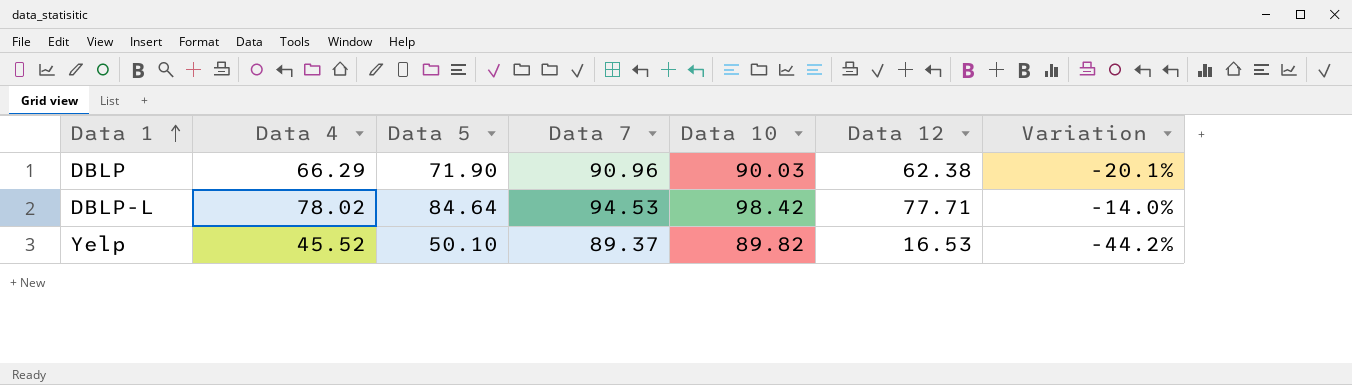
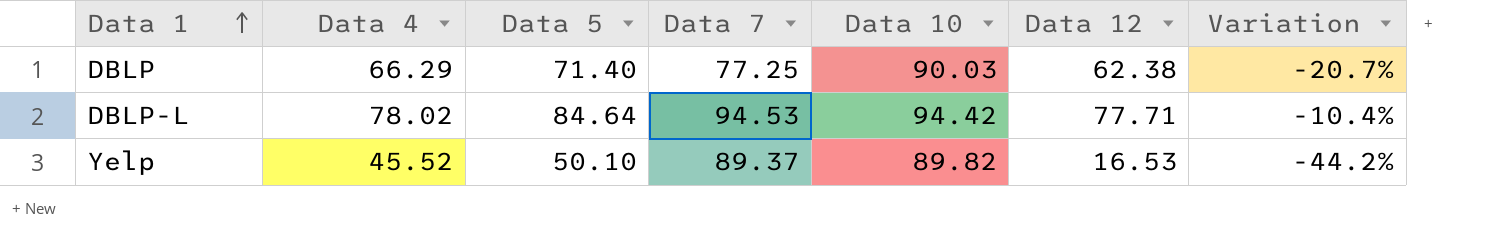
DBLP | Data 5: 71.90 -> 71.40
DBLP | Data 7: 90.96 -> 77.25
DBLP | Variation: -20.1% -> -20.7%
DBLP-L | Data 10: 98.42 -> 94.42
DBLP-L | Variation: -14.0% -> -10.4%

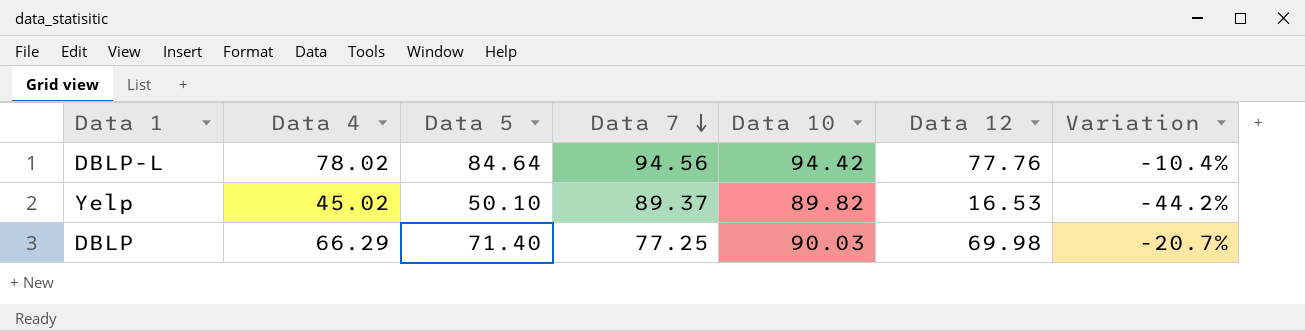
row order: Data 1 ascending -> Data 7 descending
DBLP-L | Data 7: 94.53 -> 94.56
DBLP-L | Data 12: 77.71 -> 77.76
Yelp | Data 4: 45.52 -> 45.02
DBLP | Data 12: 62.38 -> 69.98

